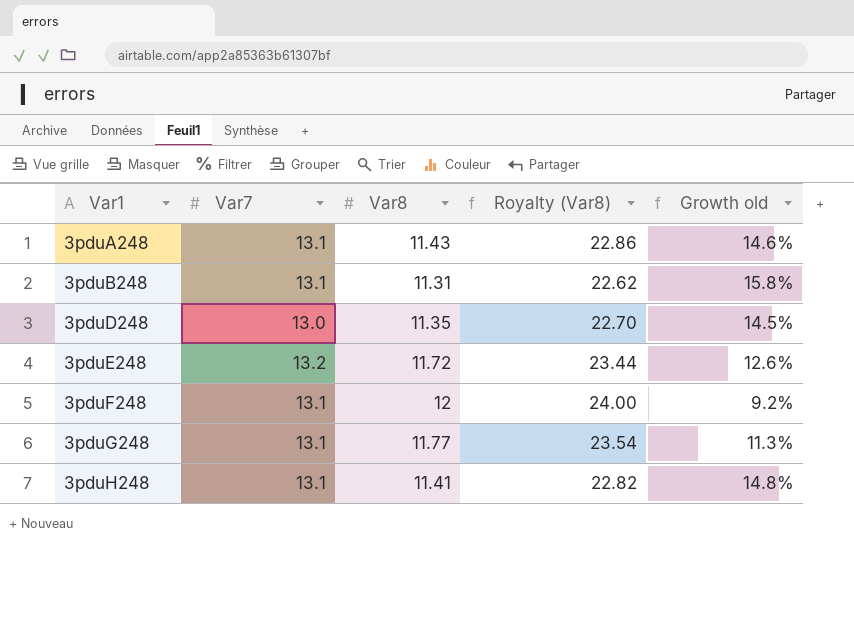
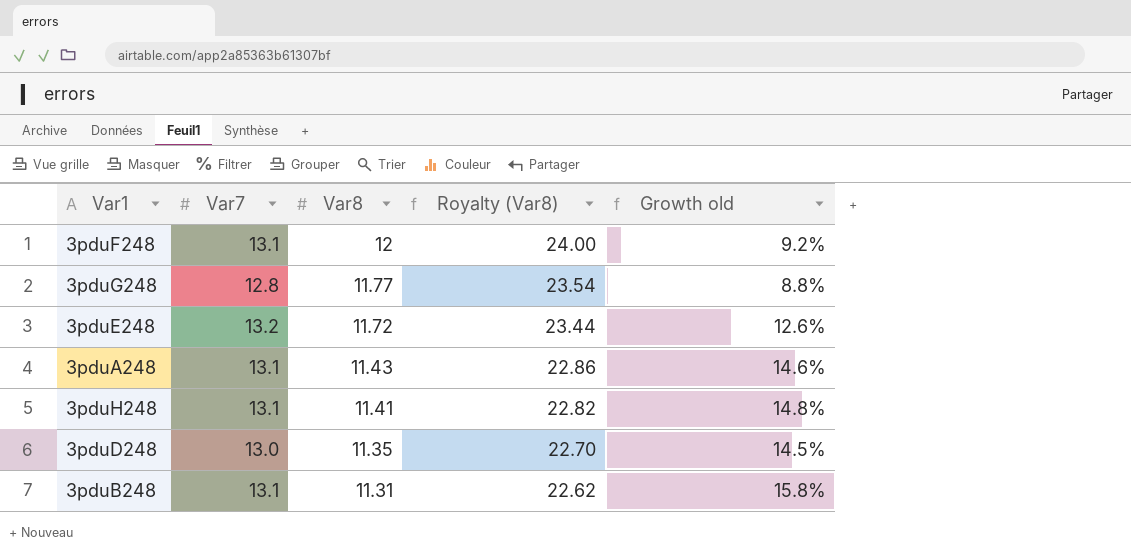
row order: Var1 ascending -> Var8 descending
3pduG248 | Var7: 13.1 -> 12.8
3pduG248 | Growth old: 11.3% -> 8.8%

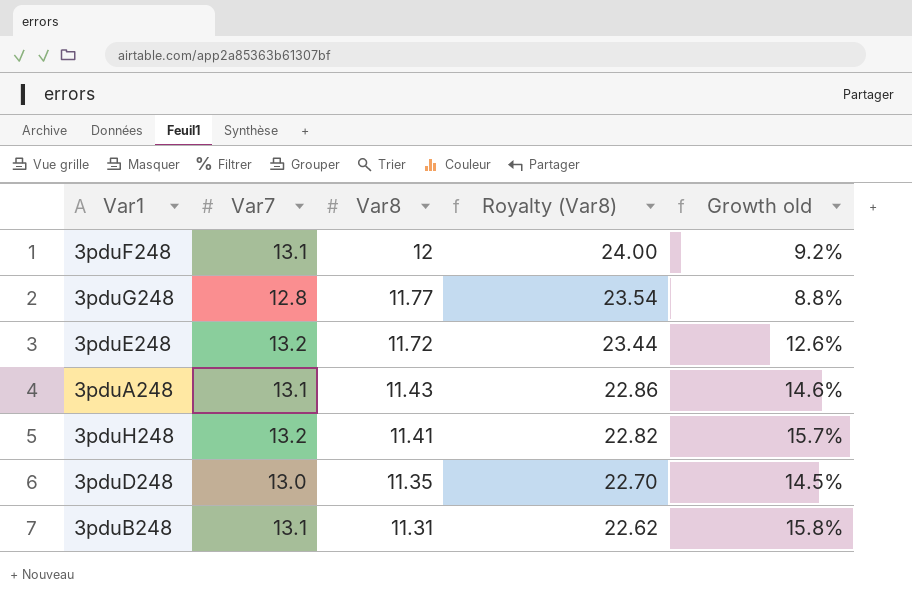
3pduH248 | Var7: 13.1 -> 13.2
3pduH248 | Growth old: 14.8% -> 15.7%

